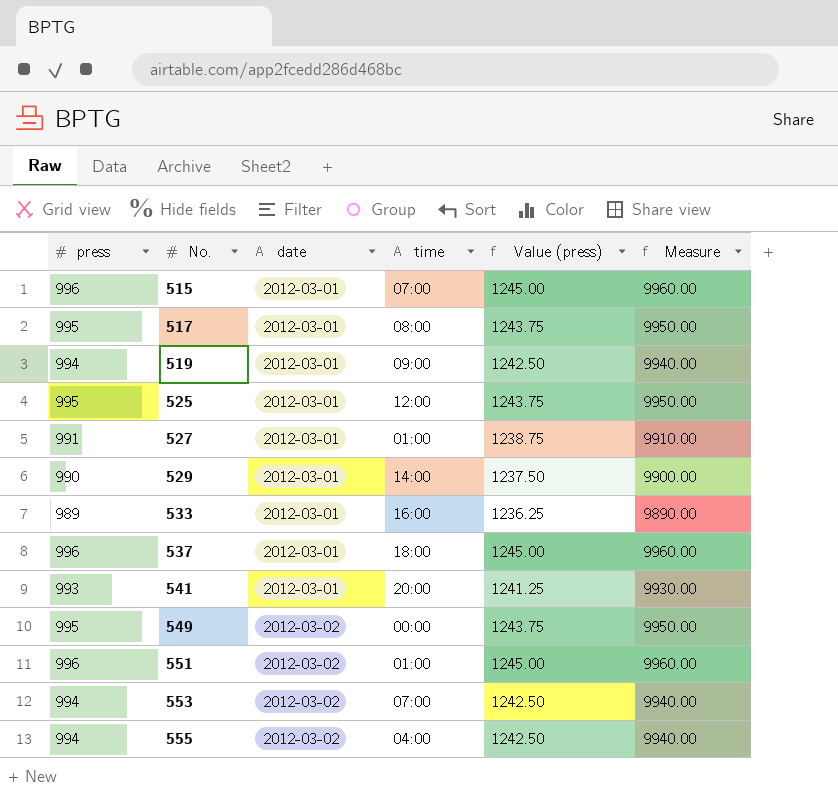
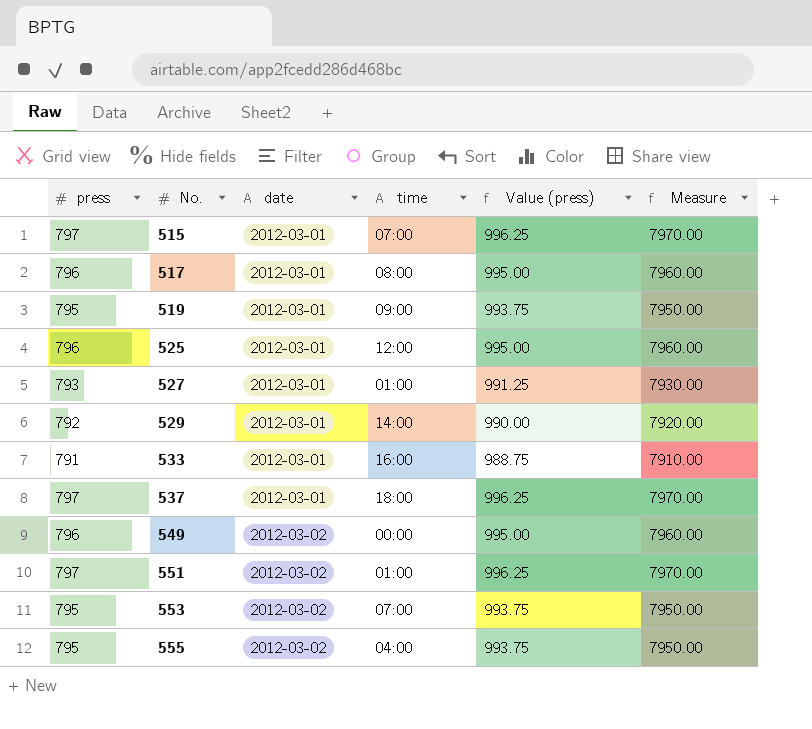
row 541: 993 | 2012-03-01 | 20:00 | 1241.25 | 9930.00 -> none
515 | press: 996 -> 797
515 | Value (press): 1245.00 -> 996.25
515 | Measure: 9960.00 -> 7970.00
517 | press: 995 -> 796
517 | Value (press): 1243.75 -> 995.00
517 | Measure: 9950.00 -> 7960.00
519 | press: 994 -> 795
519 | Value (press): 1242.50 -> 993.75
519 | Measure: 9940.00 -> 7950.00
525 | press: 995 -> 796
525 | Value (press): 1243.75 -> 995.00
525 | Measure: 9950.00 -> 7960.00
527 | press: 991 -> 793
527 | Value (press): 1238.75 -> 991.25
527 | Measure: 9910.00 -> 7930.00
529 | press: 990 -> 792
529 | Value (press): 1237.50 -> 990.00
529 | Measure: 9900.00 -> 7920.00
533 | press: 989 -> 791
533 | Value (press): 1236.25 -> 988.75
533 | Measure: 9890.00 -> 7910.00
537 | press: 996 -> 797
537 | Value (press): 1245.00 -> 996.25
537 | Measure: 9960.00 -> 7970.00
549 | press: 995 -> 796
549 | Value (press): 1243.75 -> 995.00
549 | Measure: 9950.00 -> 7960.00
551 | press: 996 -> 797
551 | Value (press): 1245.00 -> 996.25
551 | Measure: 9960.00 -> 7970.00
553 | press: 994 -> 795
553 | Value (press): 1242.50 -> 993.75
553 | Measure: 9940.00 -> 7950.00
555 | press: 994 -> 795
555 | Value (press): 1242.50 -> 993.75
555 | Measure: 9940.00 -> 7950.00

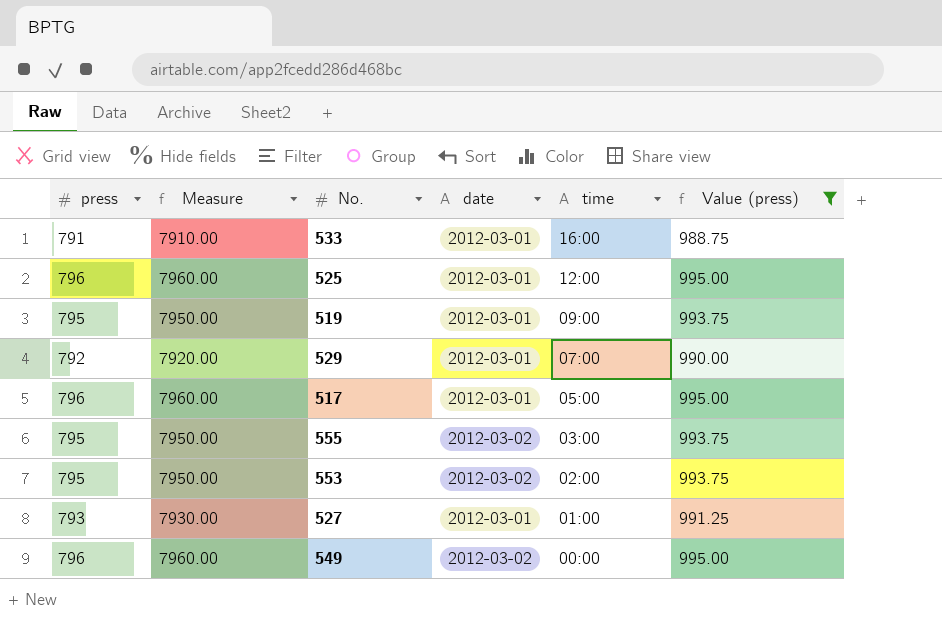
filter: none -> Value (press) != 996.25
row order: No. ascending -> time descending
column Measure | position: 6 -> 2
529 | time: 14:00 -> 07:00
517 | time: 08:00 -> 05:00
555 | time: 04:00 -> 03:00
553 | time: 07:00 -> 02:00

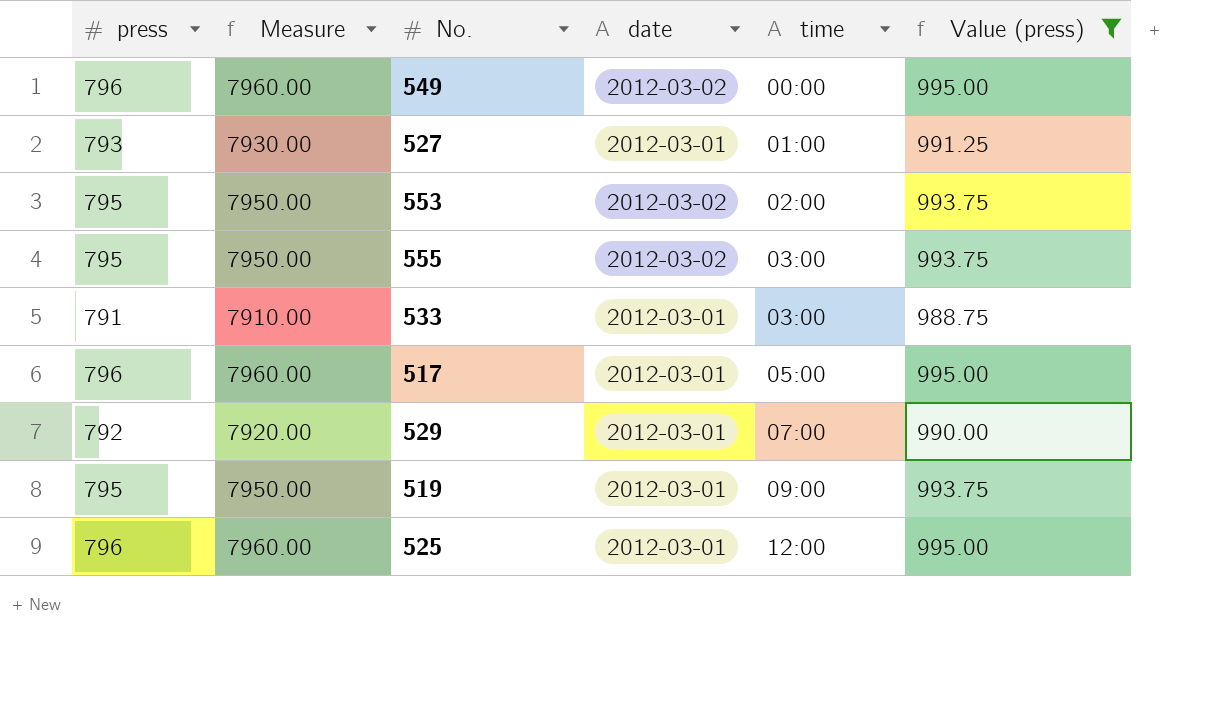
row order: time descending -> time ascending
533 | time: 16:00 -> 03:00

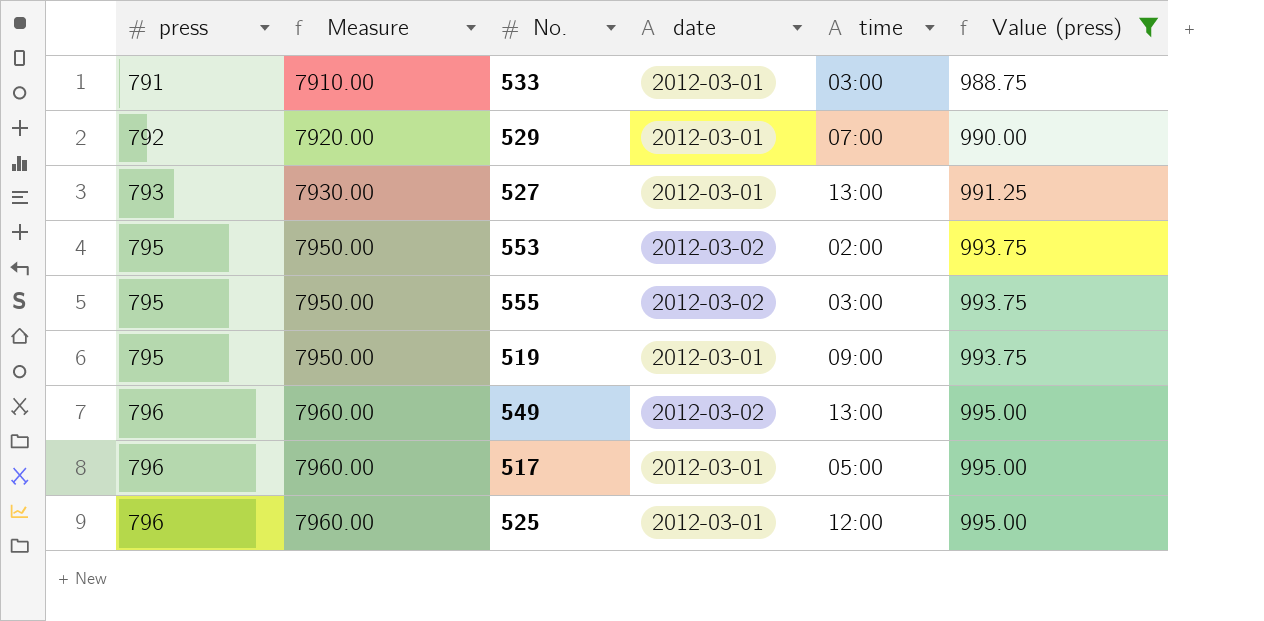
row order: time ascending -> press ascending
527 | time: 01:00 -> 13:00
549 | time: 00:00 -> 13:00

